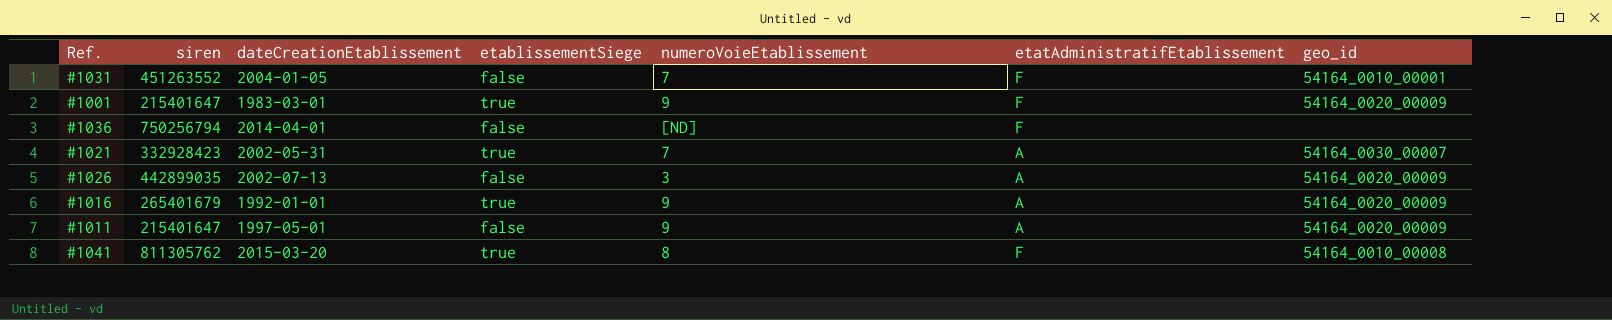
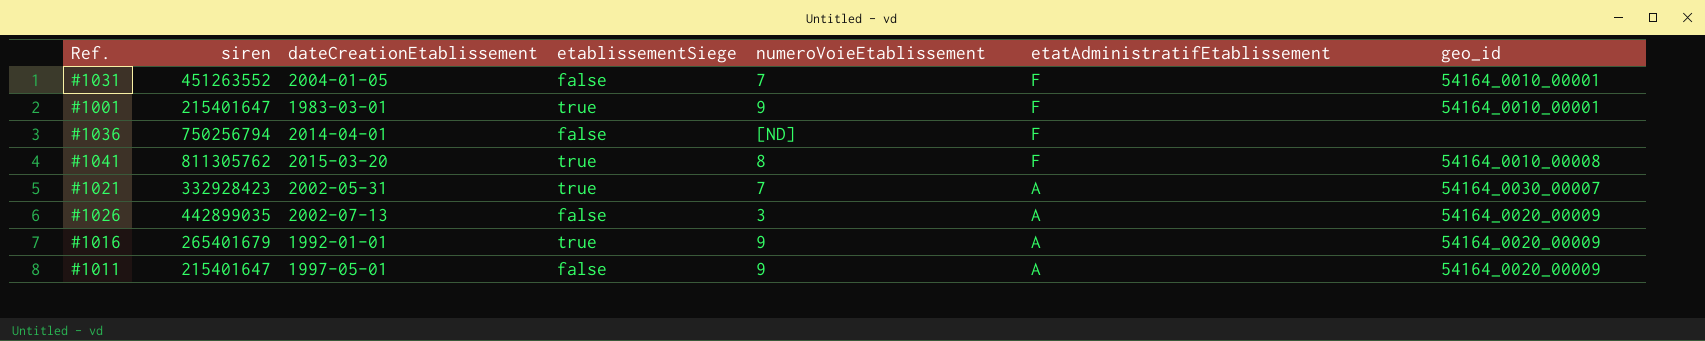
row order: none -> etatAdministratifEtablissement descending
#1001 | geo_id: 54164_0020_00009 -> 54164_0010_00001

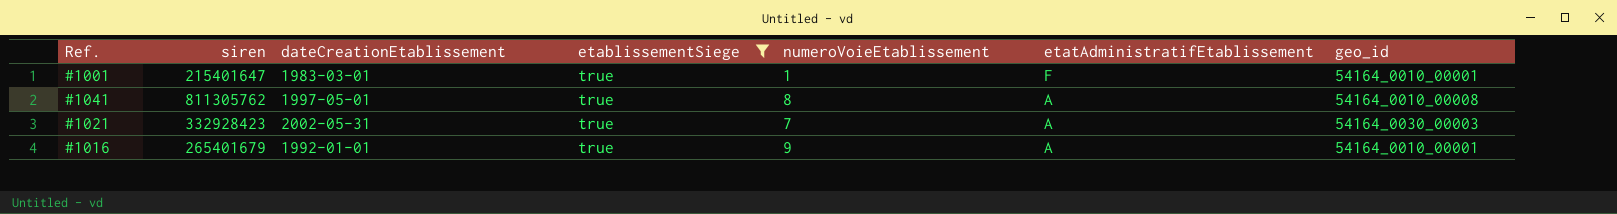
filter: none -> etablissementSiege = true
#1001 | numeroVoieEtablissement: 9 -> 1
#1041 | dateCreationEtablissement: 2015-03-20 -> 1997-05-01
#1041 | etatAdministratifEtablissement: F -> A
#1021 | geo_id: 54164_0030_00007 -> 54164_0030_00003
#1016 | geo_id: 54164_0020_00009 -> 54164_0010_00001

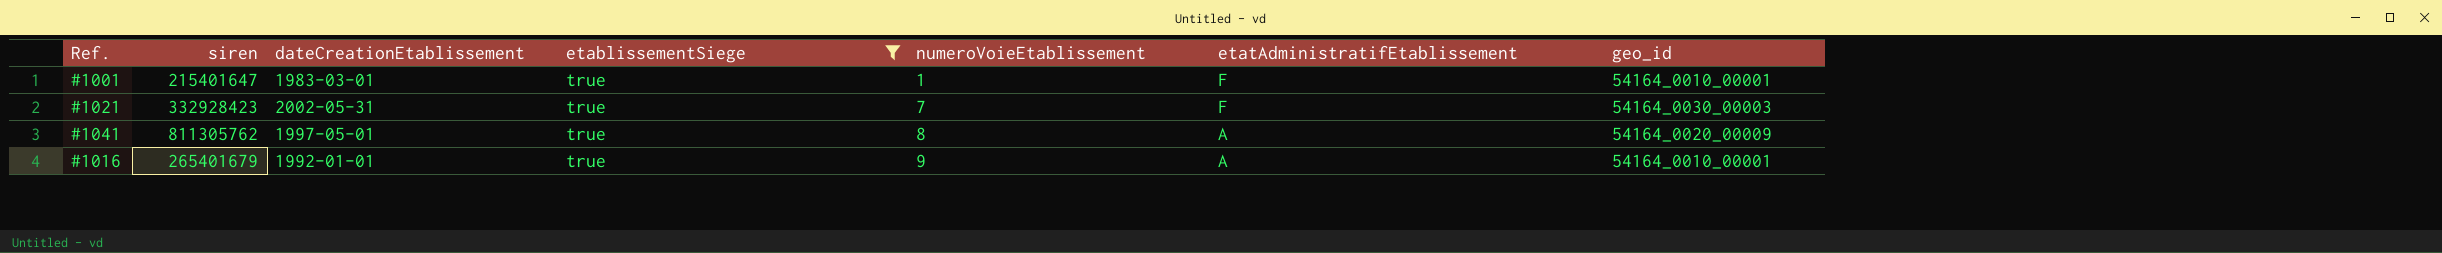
row order: etatAdministratifEtablissement descending -> numeroVoieEtablissement ascending
#1021 | etatAdministratifEtablissement: A -> F
#1041 | geo_id: 54164_0010_00008 -> 54164_0020_00009

